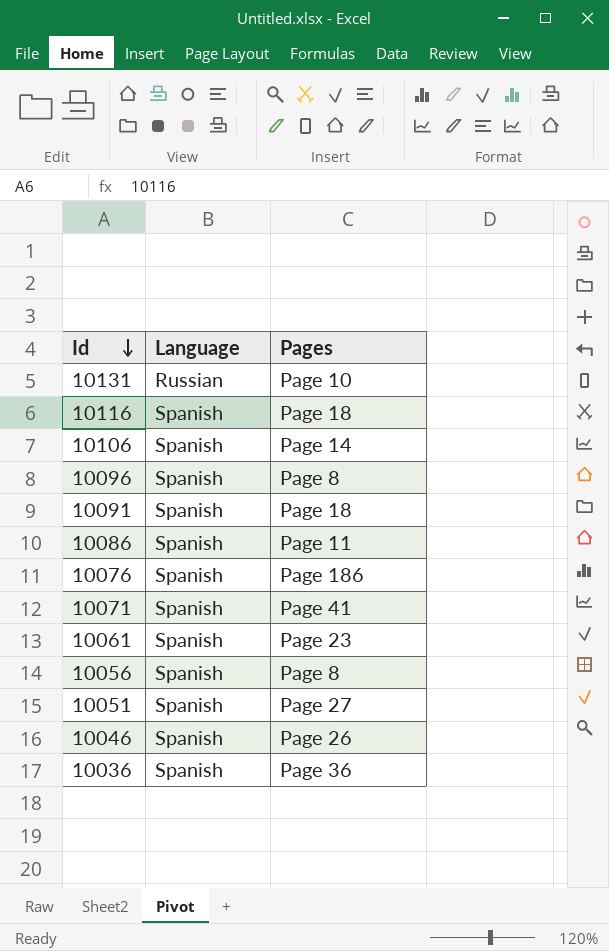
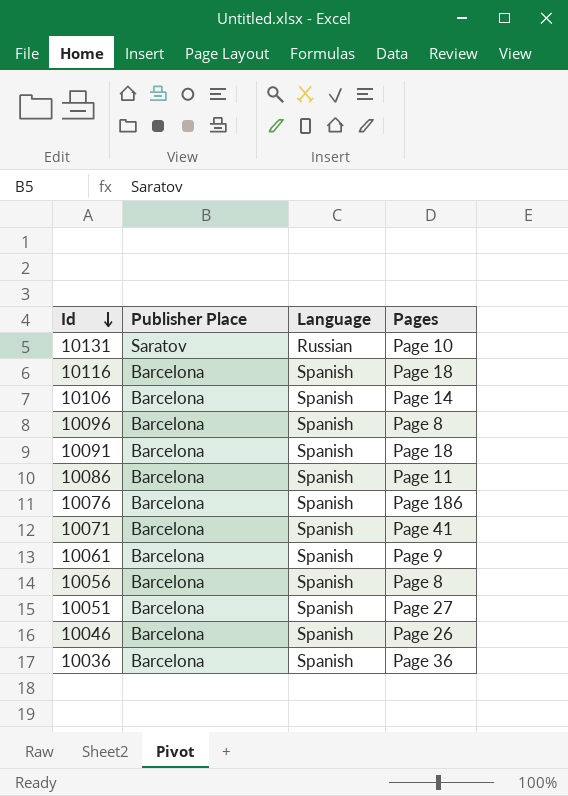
column Publisher Place | position: none -> 2
10061 | Pages: Page 23 -> Page 9

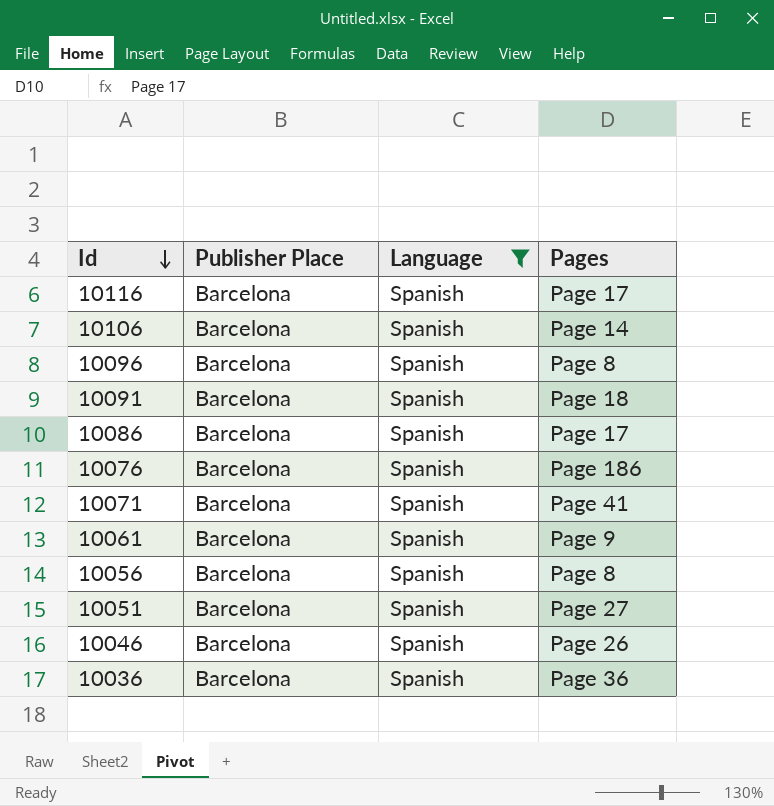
filter: none -> Language = Spanish
10116 | Pages: Page 18 -> Page 17
10086 | Pages: Page 11 -> Page 17

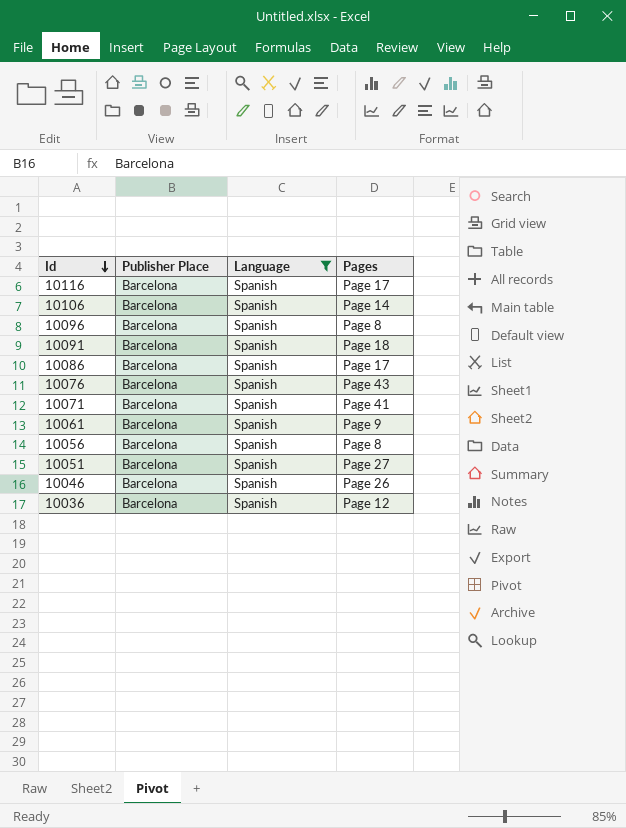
10076 | Pages: Page 186 -> Page 43
10036 | Pages: Page 36 -> Page 12

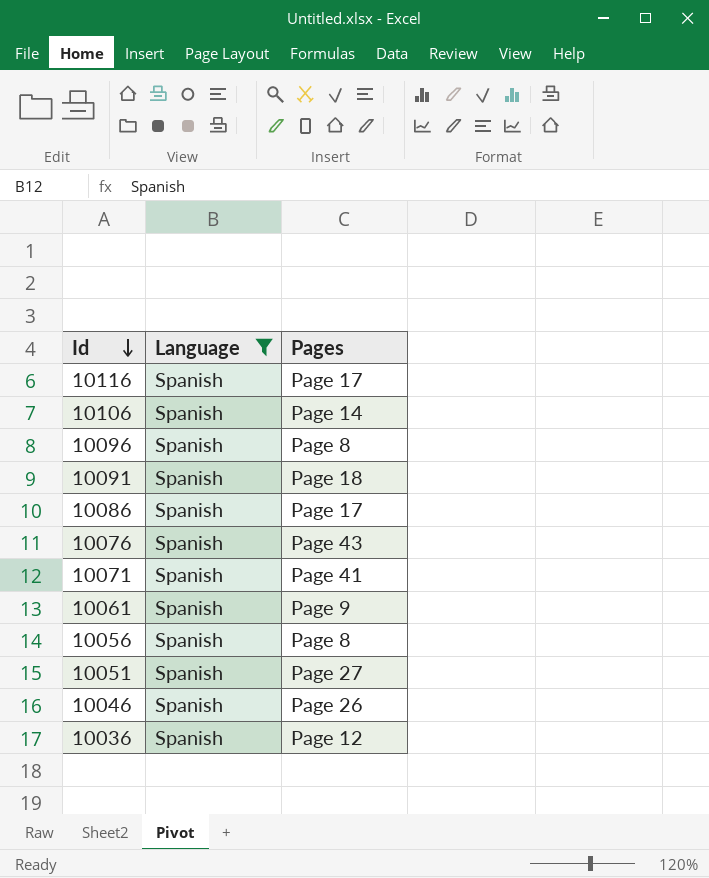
column Publisher Place | position: 2 -> none

